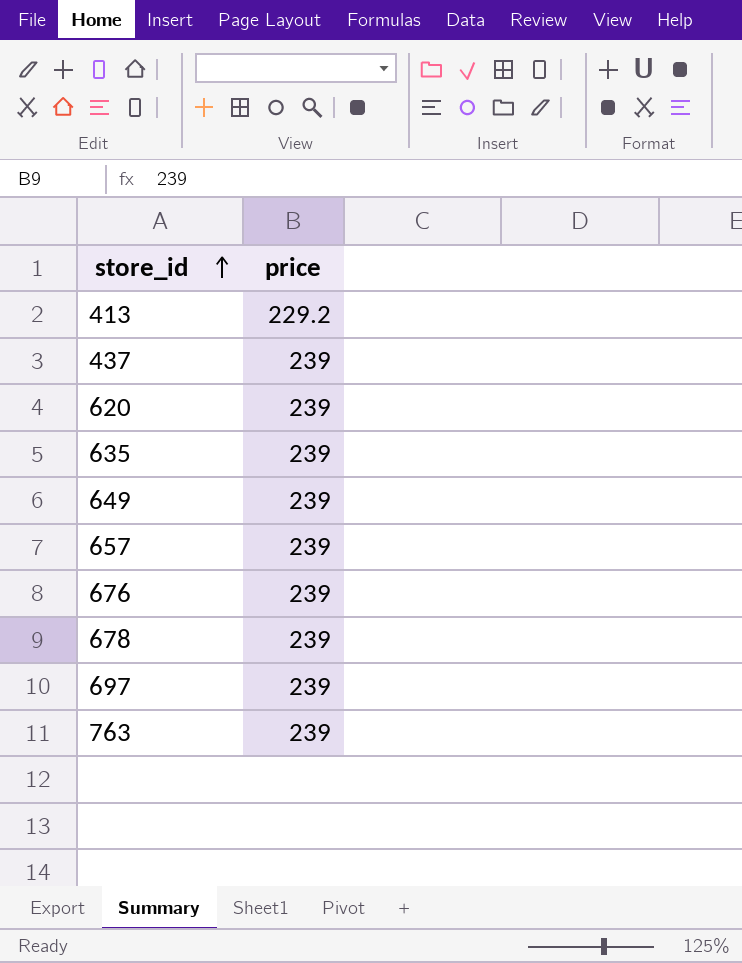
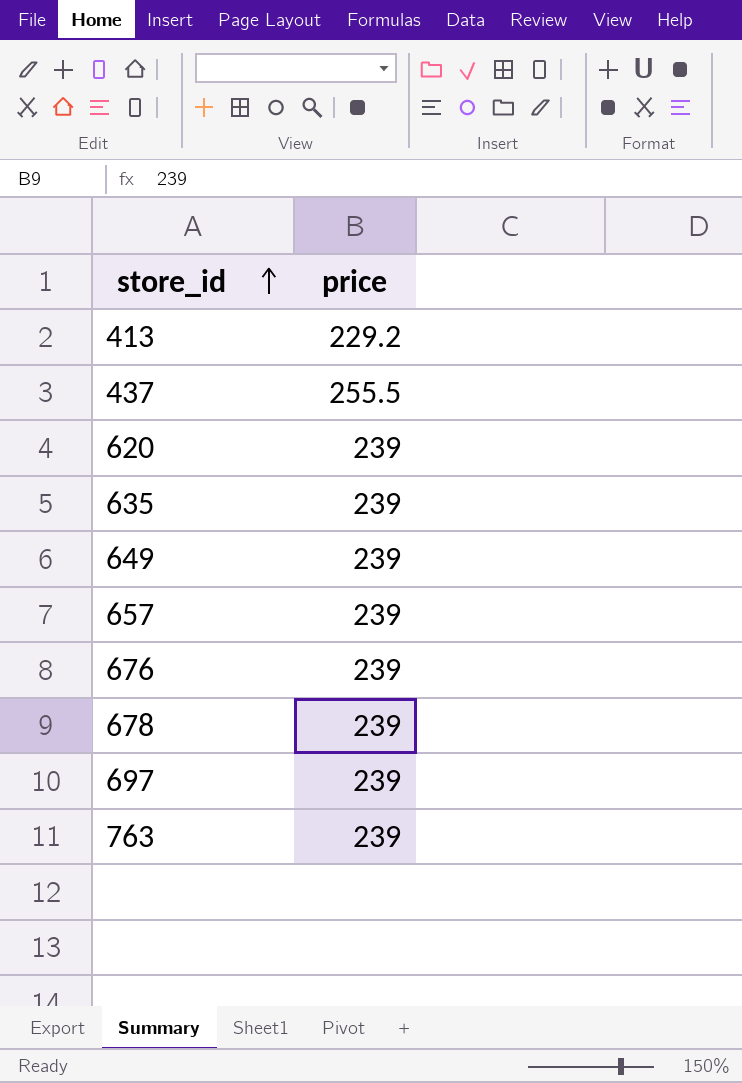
437 | price: 239 -> 255.5

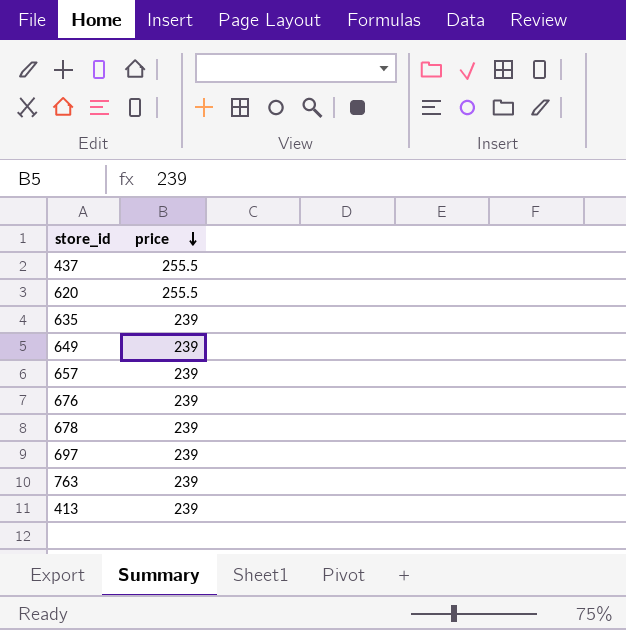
row order: store_id ascending -> price descending
620 | price: 239 -> 255.5
413 | price: 229.2 -> 239

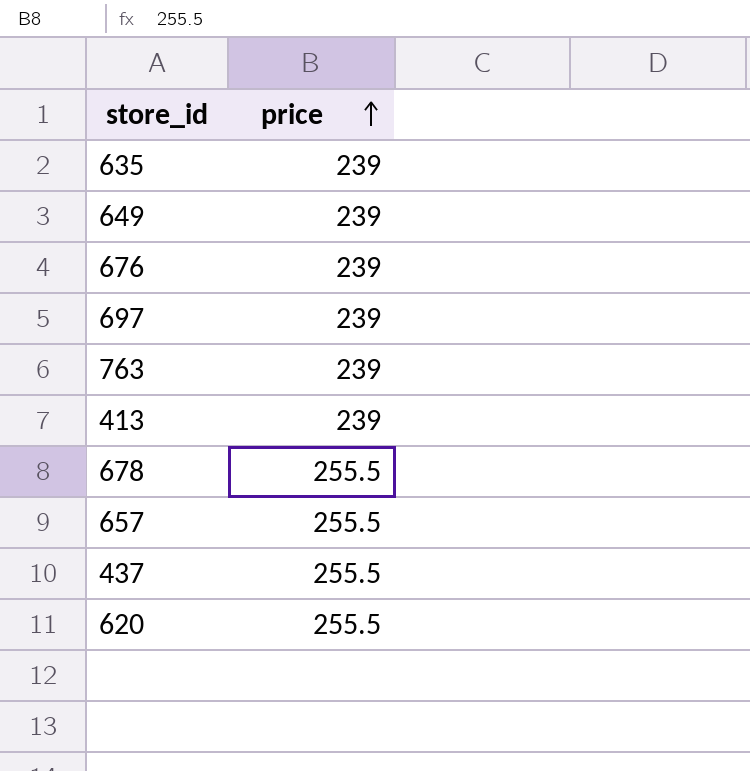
row order: price descending -> price ascending
678 | price: 239 -> 255.5
657 | price: 239 -> 255.5

